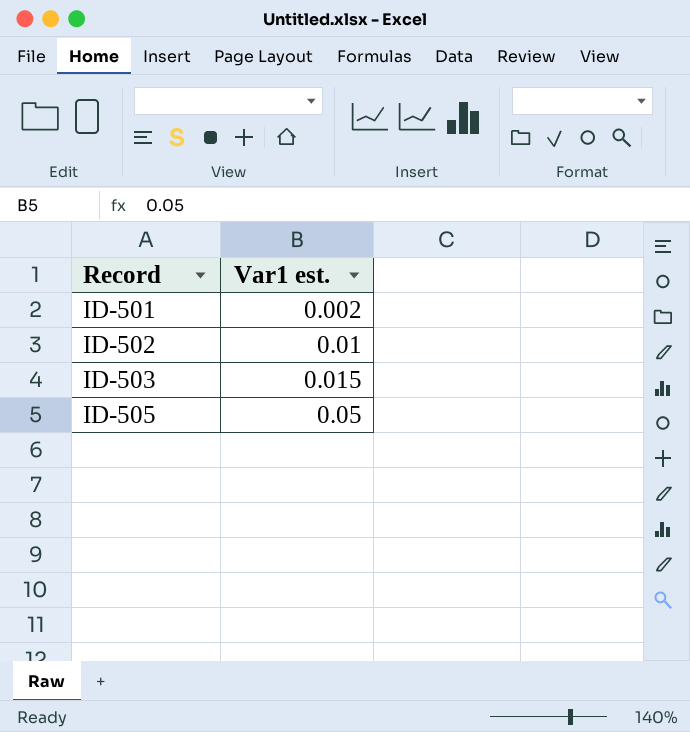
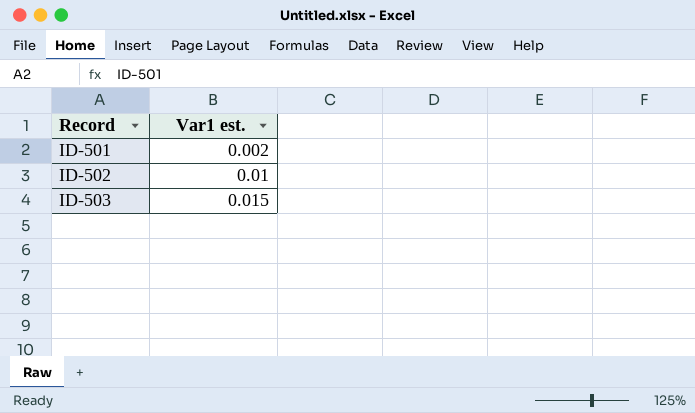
row ID-505: 0.05 -> none

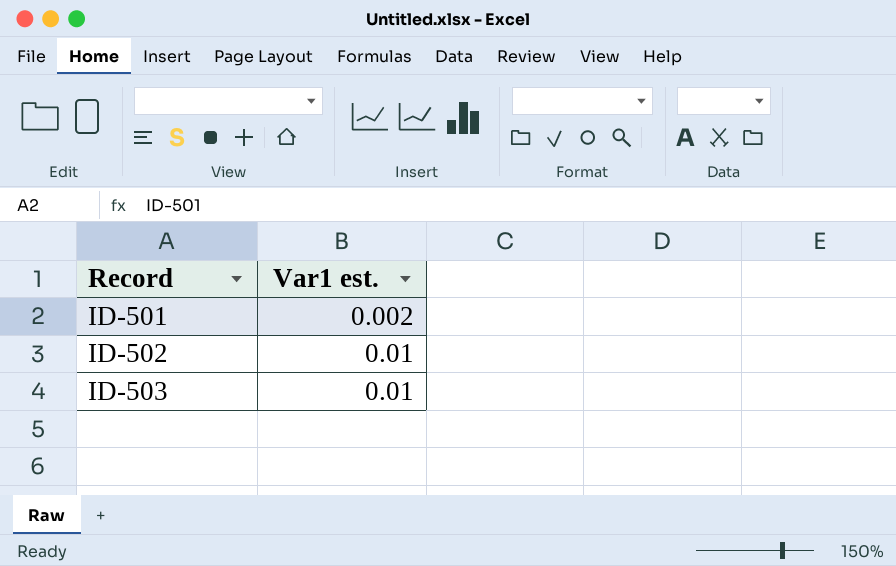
ID-503 | Var1 est.: 0.015 -> 0.01

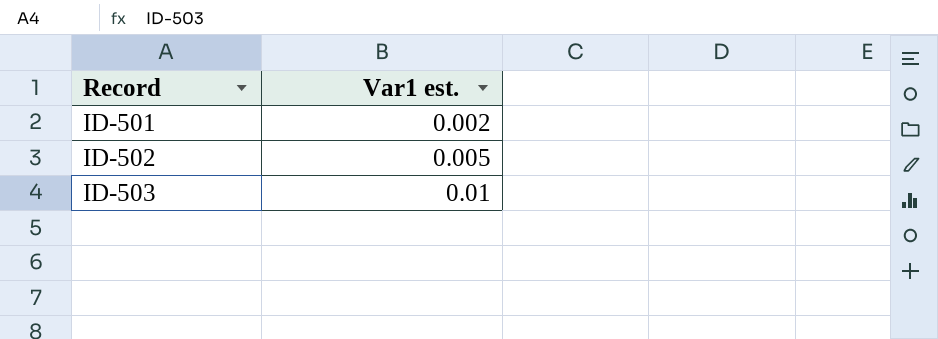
ID-502 | Var1 est.: 0.01 -> 0.005

